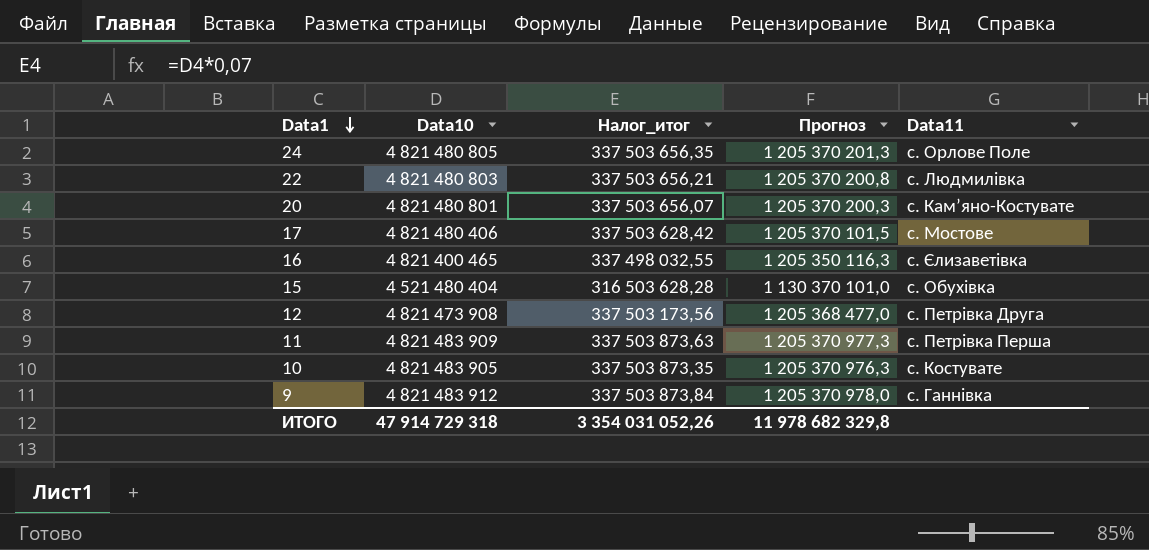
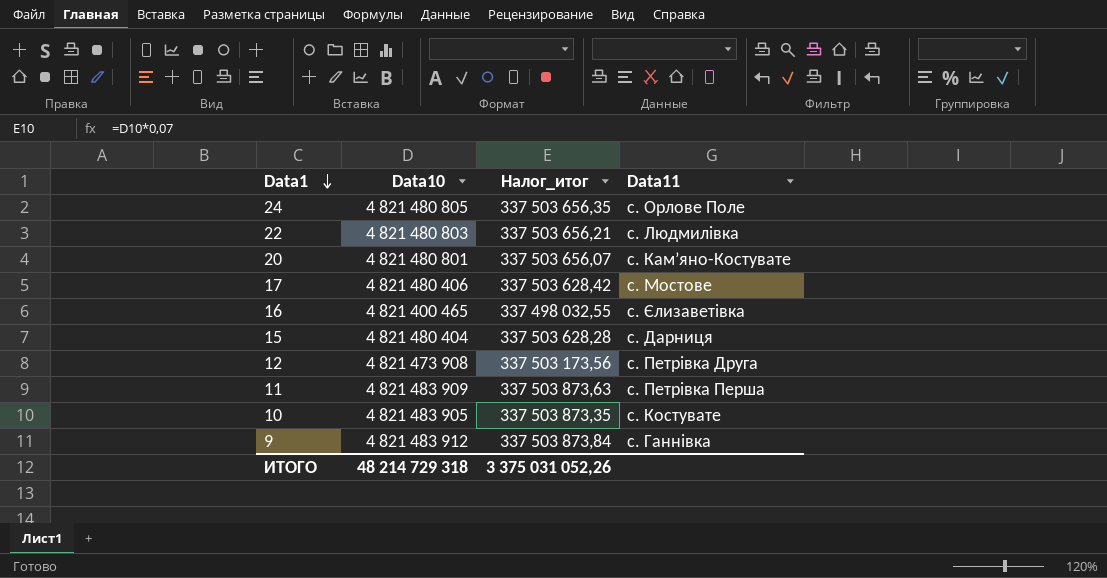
column Прогноз | formula: [Data10] * 0,25 -> none
15 | Data10: 4 521 480 404 -> 4 821 480 404
15 | Налог_итог: 316 503 628,28 -> 337 503 628,28
15 | Data11: с. Обухівка -> с. Дарниця
ИТОГО | Data10: 47 914 729 318 -> 48 214 729 318
ИТОГО | Налог_итог: 3 354 031 052,26 -> 3 375 031 052,26

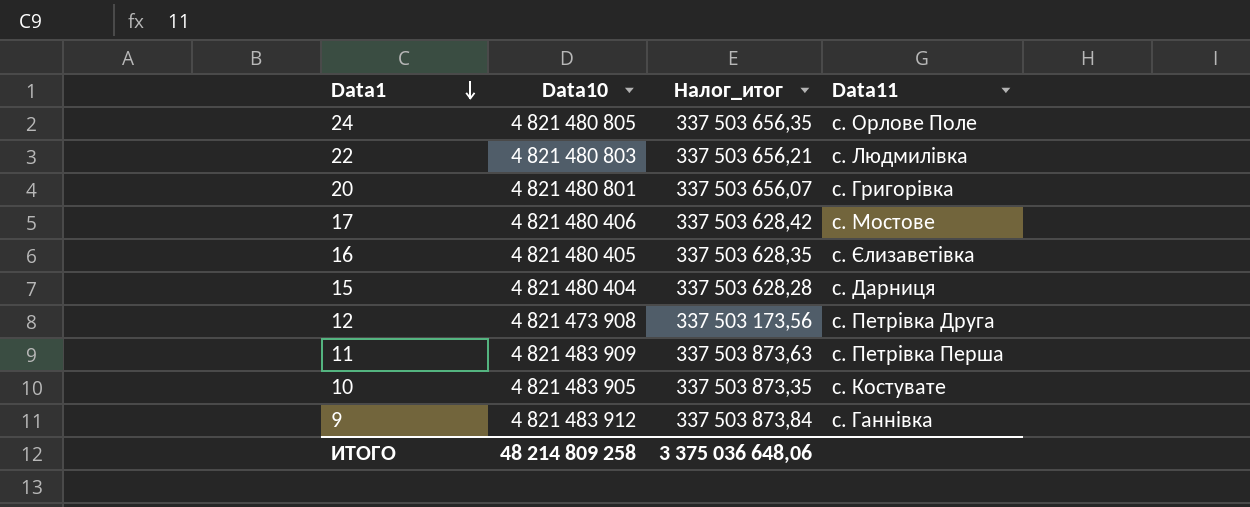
20 | Data11: с. Кам’яно-Костувате -> с. Григорівка
16 | Data10: 4 821 400 465 -> 4 821 480 405
16 | Налог_итог: 337 498 032,55 -> 337 503 628,35
ИТОГО | Data10: 48 214 729 318 -> 48 214 809 258
ИТОГО | Налог_итог: 3 375 031 052,26 -> 3 375 036 648,06

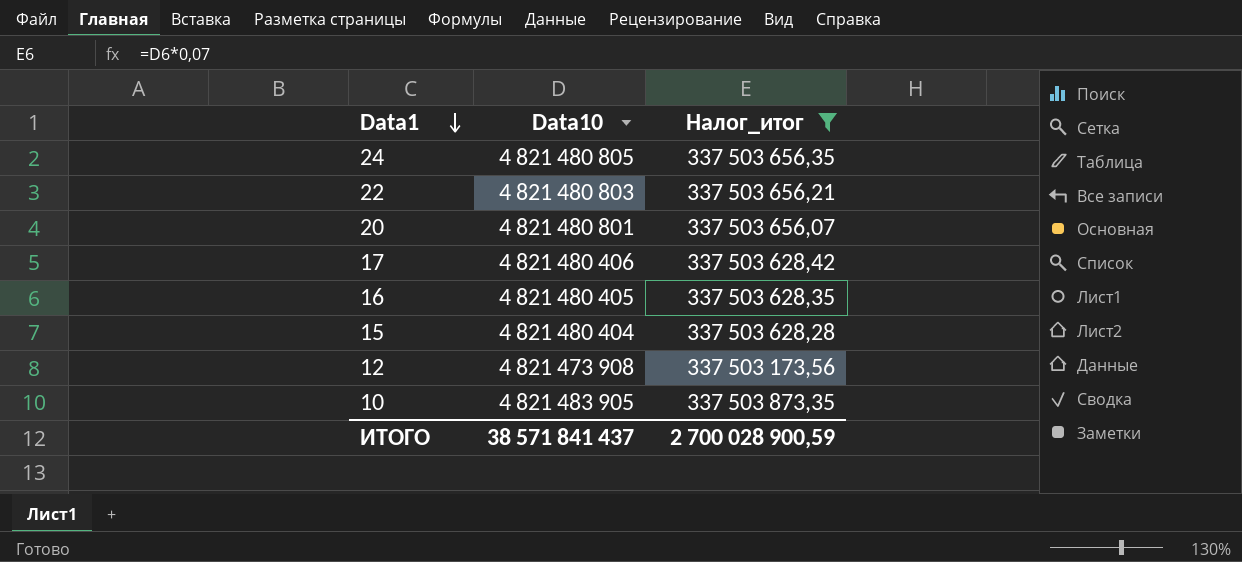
filter: none -> Налог_итог <= 337 503 873,35
column Data11 | position: 4 -> none
ИТОГО | Data10: 48 214 809 258 -> 38 571 841 437
ИТОГО | Налог_итог: 3 375 036 648,06 -> 2 700 028 900,59

